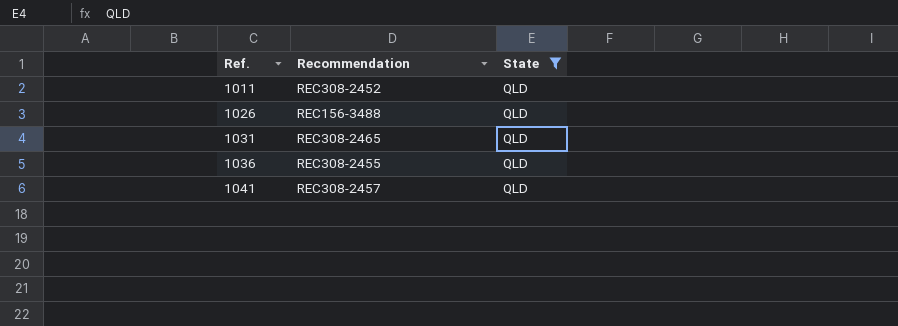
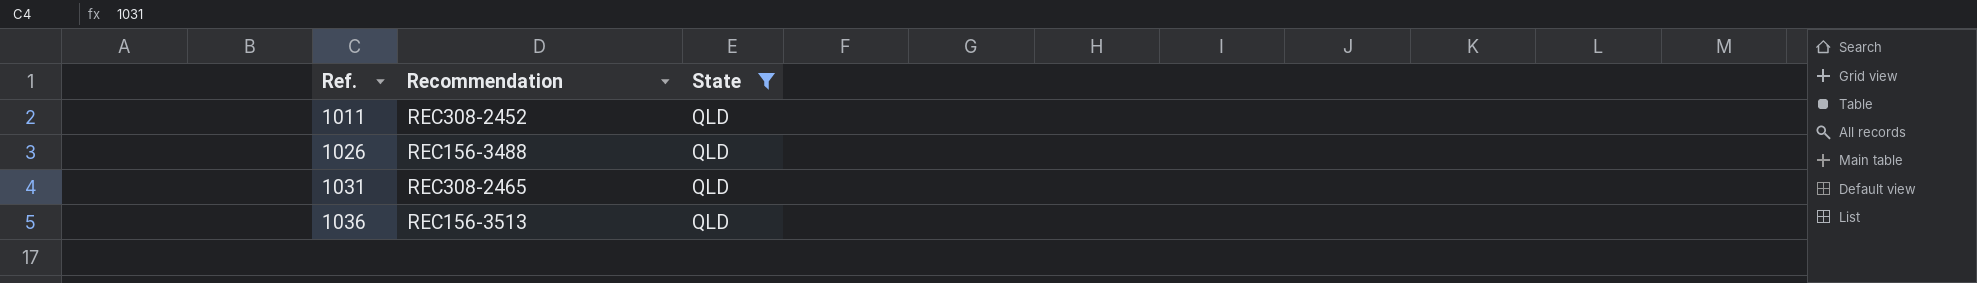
row 1041: REC308-2457 | QLD -> none
1036 | Recommendation: REC308-2455 -> REC156-3513

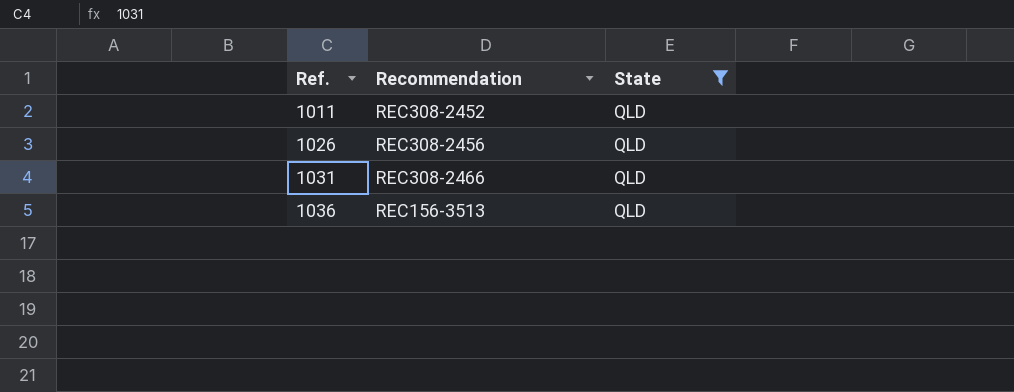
1026 | Recommendation: REC156-3488 -> REC308-2456
1031 | Recommendation: REC308-2465 -> REC308-2466

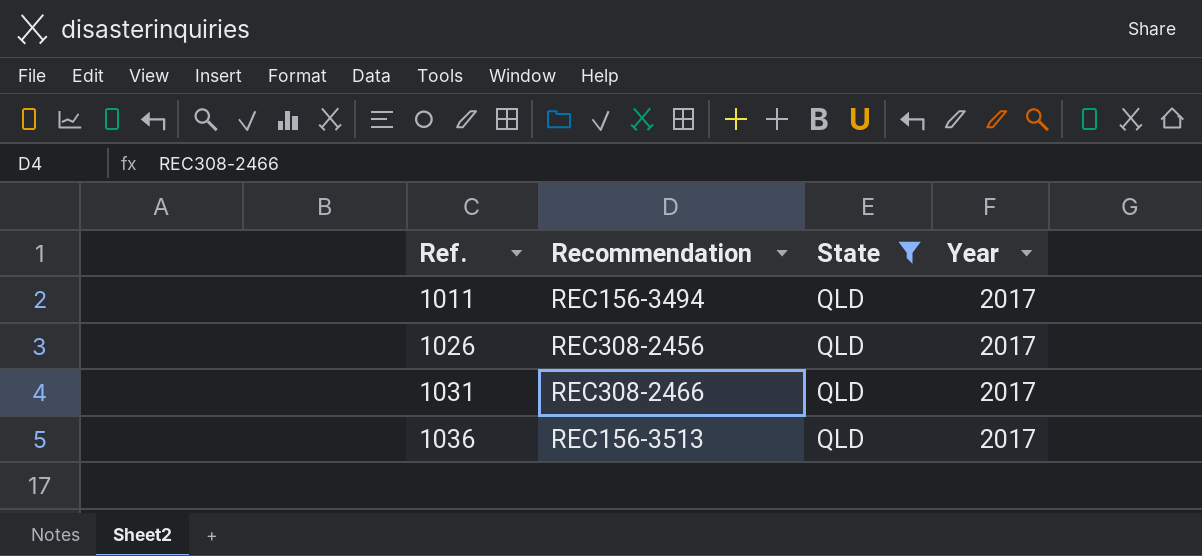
column Year | position: none -> 4
1011 | Recommendation: REC308-2452 -> REC156-3494

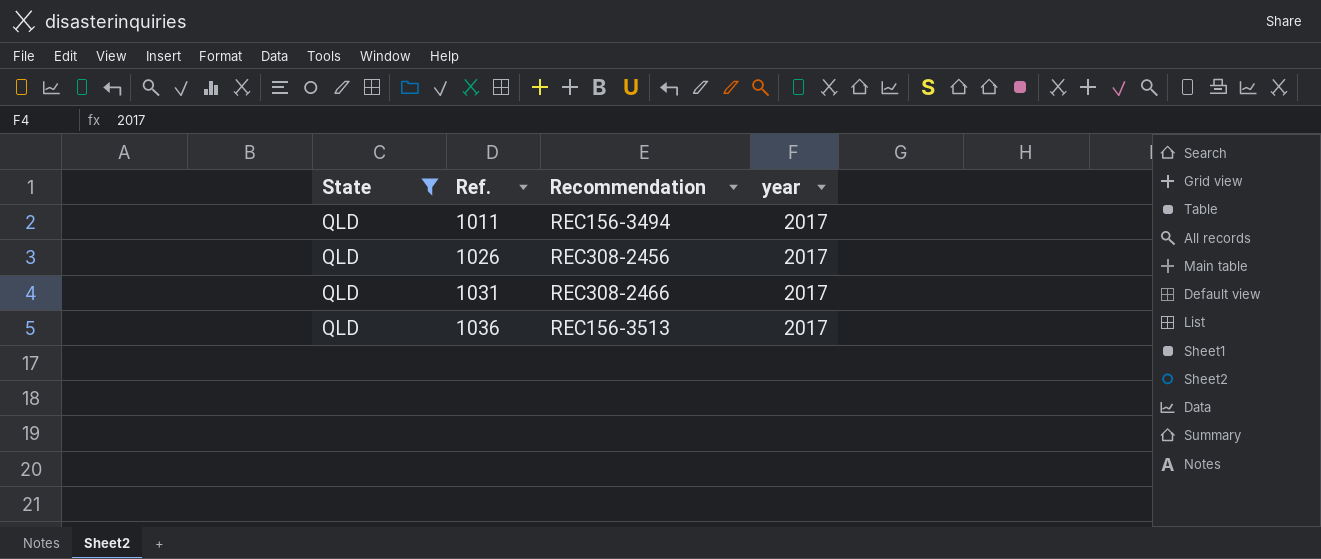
column State | position: 3 -> 1
column name: Year -> year

